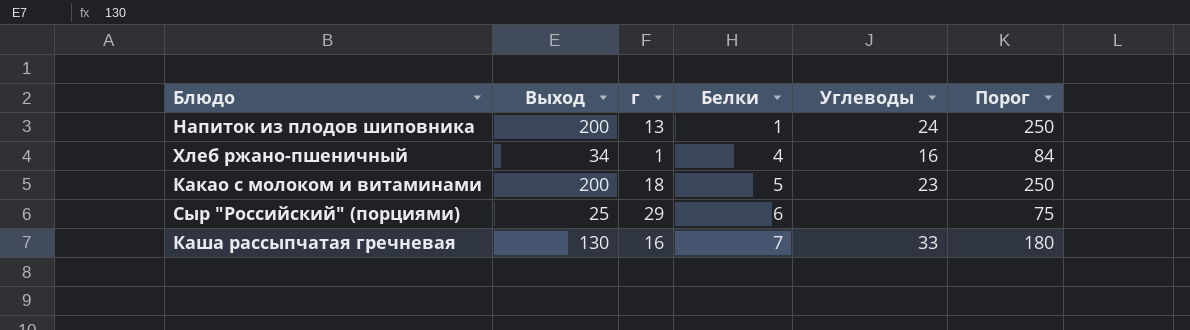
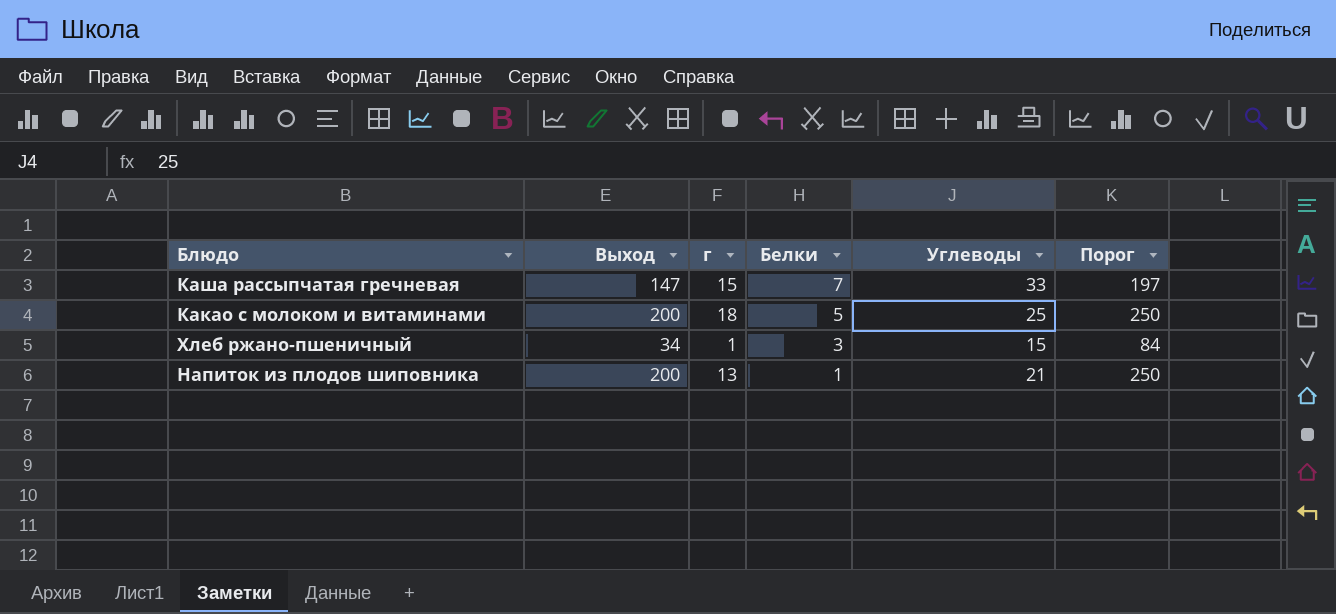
row order: Белки ascending -> Белки descending
row Сыр "Российский" (порциями): 25 | 29 | 6 | none | 75 -> none
Каша рассыпчатая гречневая | Выход: 130 -> 147
Каша рассыпчатая гречневая | г: 16 -> 15
Каша рассыпчатая гречневая | Порог: 180 -> 197
Какао с молоком и витаминами | Углеводы: 23 -> 25
Хлеб ржано-пшеничный | Белки: 4 -> 3
Хлеб ржано-пшеничный | Углеводы: 16 -> 15
Напиток из плодов шиповника | Углеводы: 24 -> 21

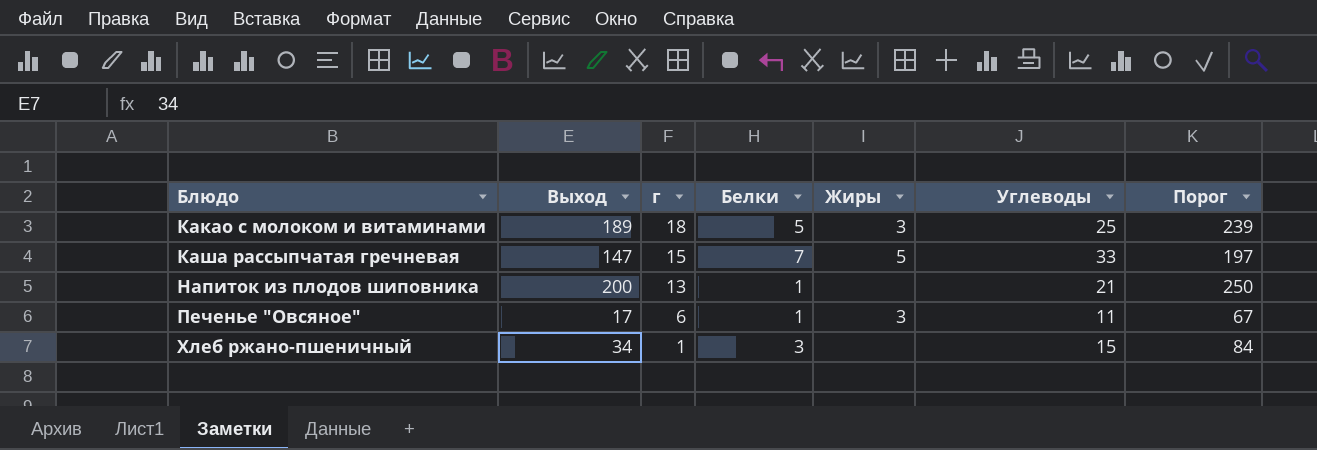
row order: Белки descending -> Блюдо ascending
column Жиры | position: none -> 5
Какао с молоком и витаминами | Выход: 200 -> 189
Какао с молоком и витаминами | Порог: 250 -> 239
row Печенье "Овсяное": none -> 17 | 6 | 1 | 3 | 11 | 67

